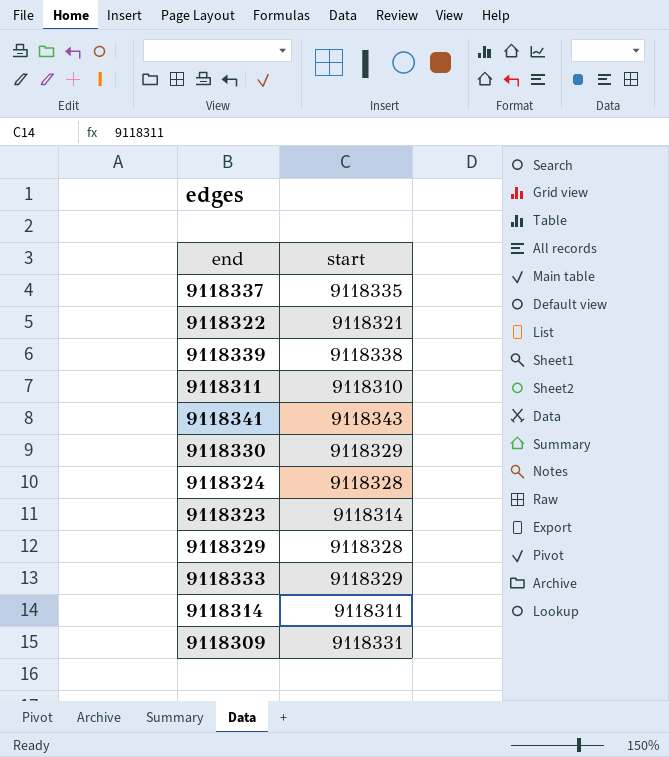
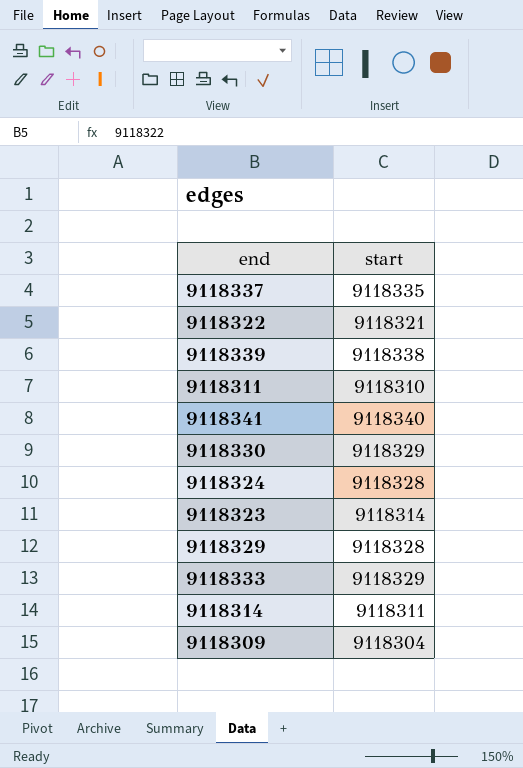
9118341 | start: 9118343 -> 9118340
9118309 | start: 9118331 -> 9118304

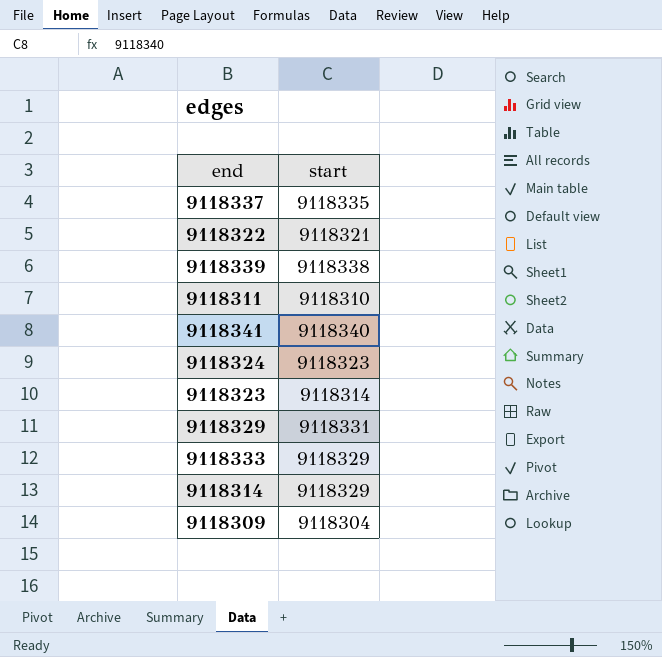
row 9118330: 9118329 -> none
9118324 | start: 9118328 -> 9118323
9118329 | start: 9118328 -> 9118331
9118314 | start: 9118311 -> 9118329

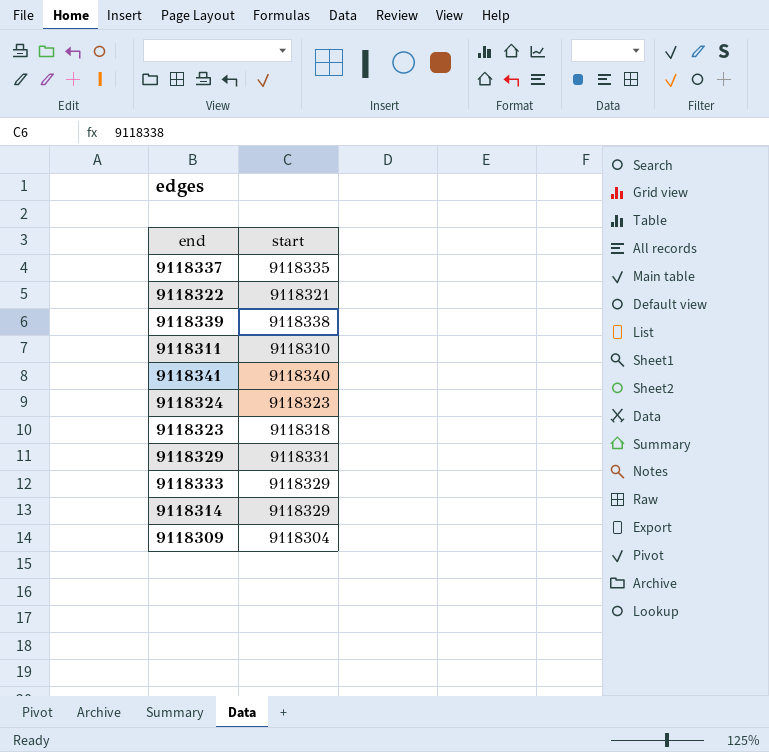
9118323 | start: 9118314 -> 9118318

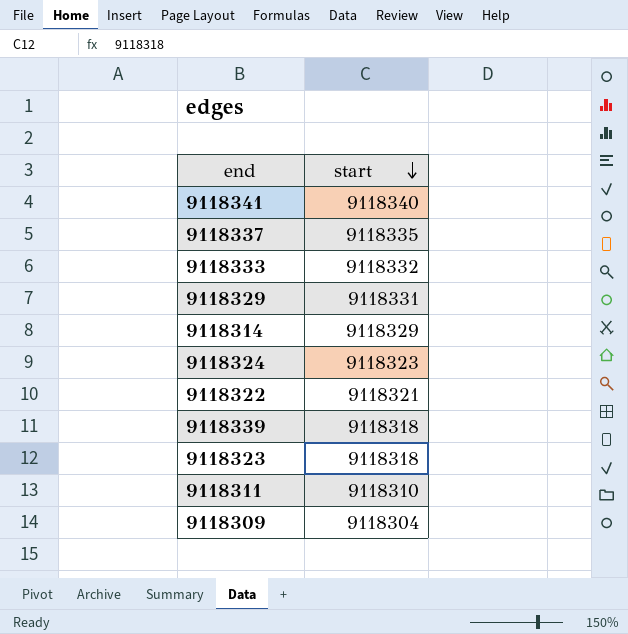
row order: none -> start descending
9118333 | start: 9118329 -> 9118332
9118339 | start: 9118338 -> 9118318

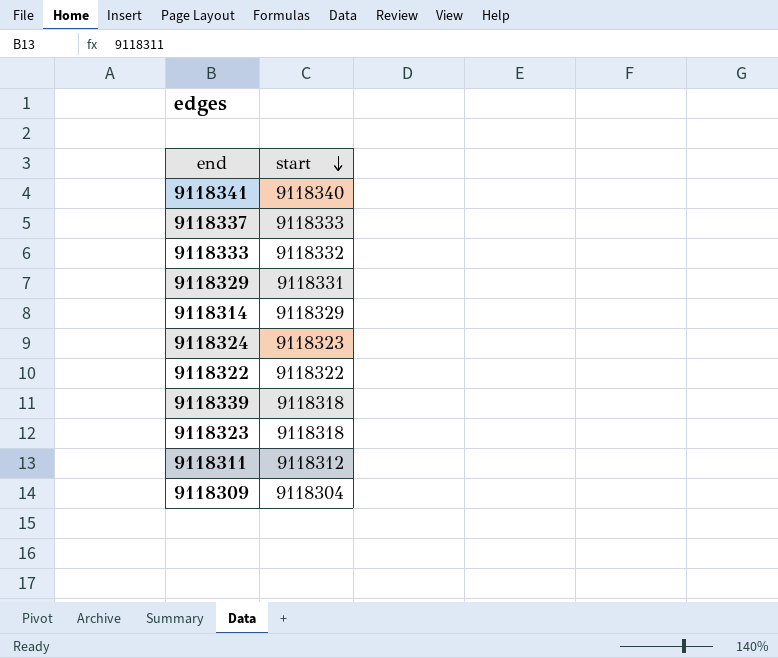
9118337 | start: 9118335 -> 9118333
9118322 | start: 9118321 -> 9118322
9118311 | start: 9118310 -> 9118312

